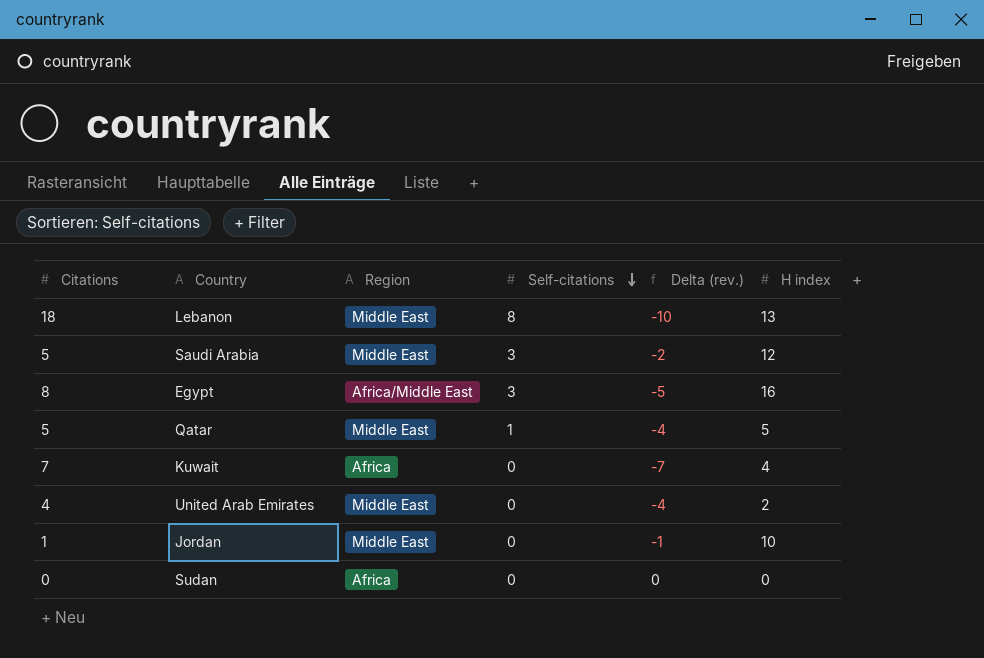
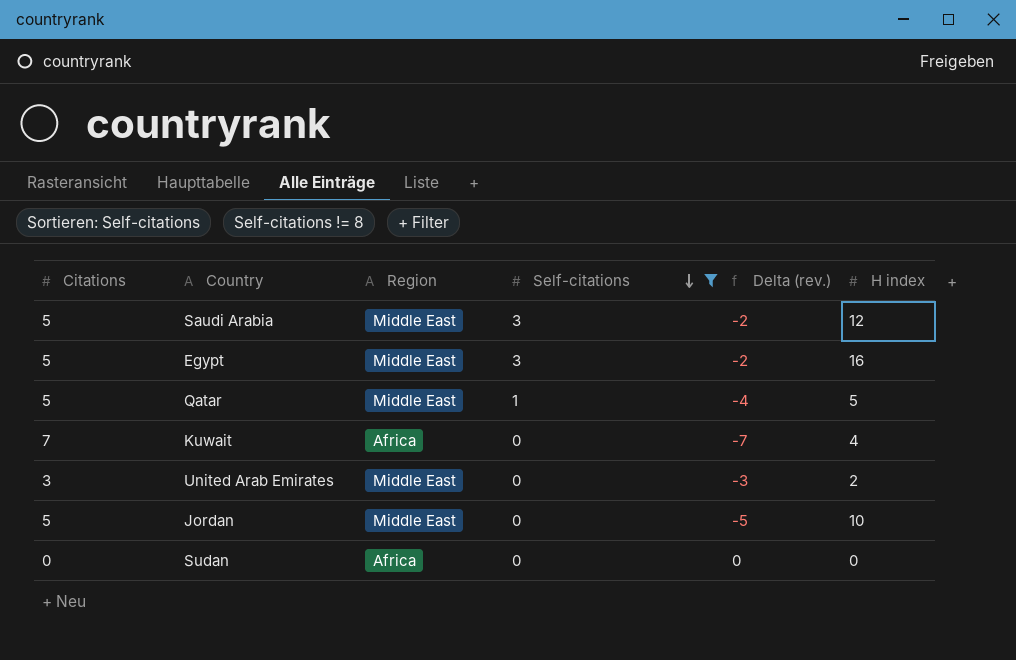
filter: none -> Self-citations != 8
Egypt | Citations: 8 -> 5
Egypt | Region: Africa/Middle East -> Middle East
Egypt | Delta (rev.): -5 -> -2
United Arab Emirates | Citations: 4 -> 3
United Arab Emirates | Delta (rev.): -4 -> -3
Jordan | Citations: 1 -> 5
Jordan | Delta (rev.): -1 -> -5

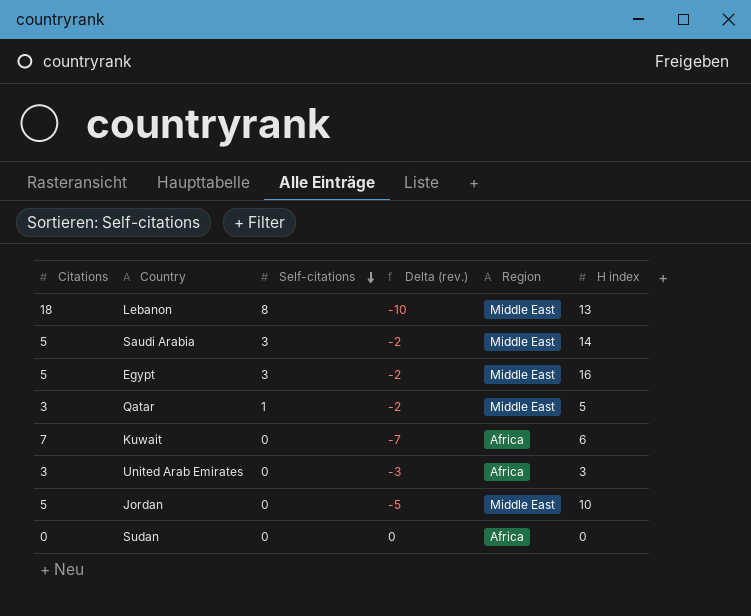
filter: Self-citations != 8 -> none
column Region | position: 3 -> 5
Saudi Arabia | H index: 12 -> 14
Qatar | Citations: 5 -> 3
Qatar | Delta (rev.): -4 -> -2
Kuwait | H index: 4 -> 6
United Arab Emirates | Region: Middle East -> Africa
United Arab Emirates | H index: 2 -> 3

